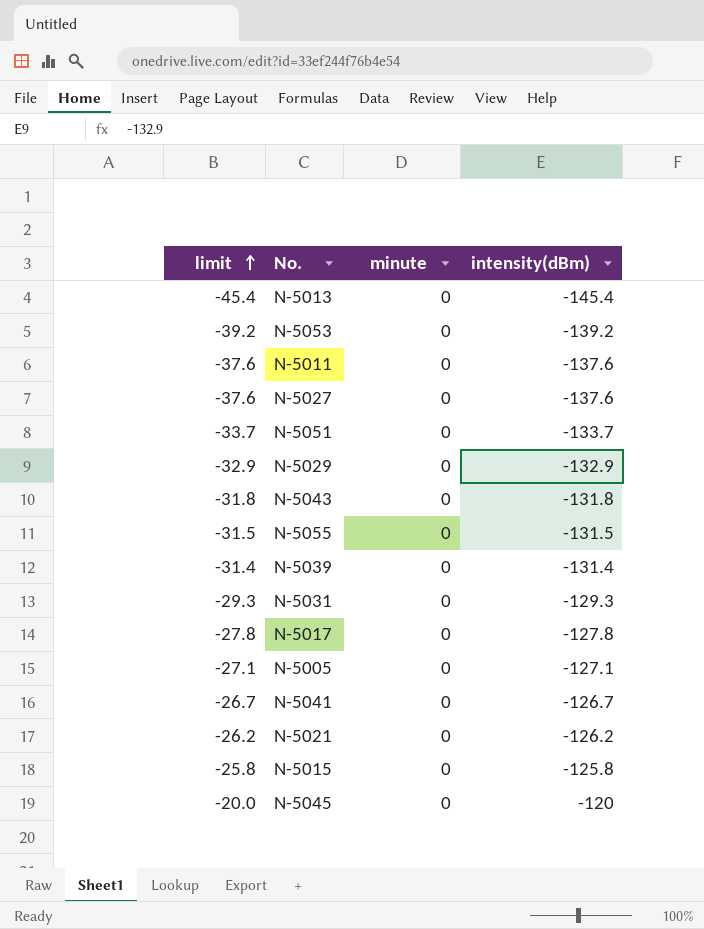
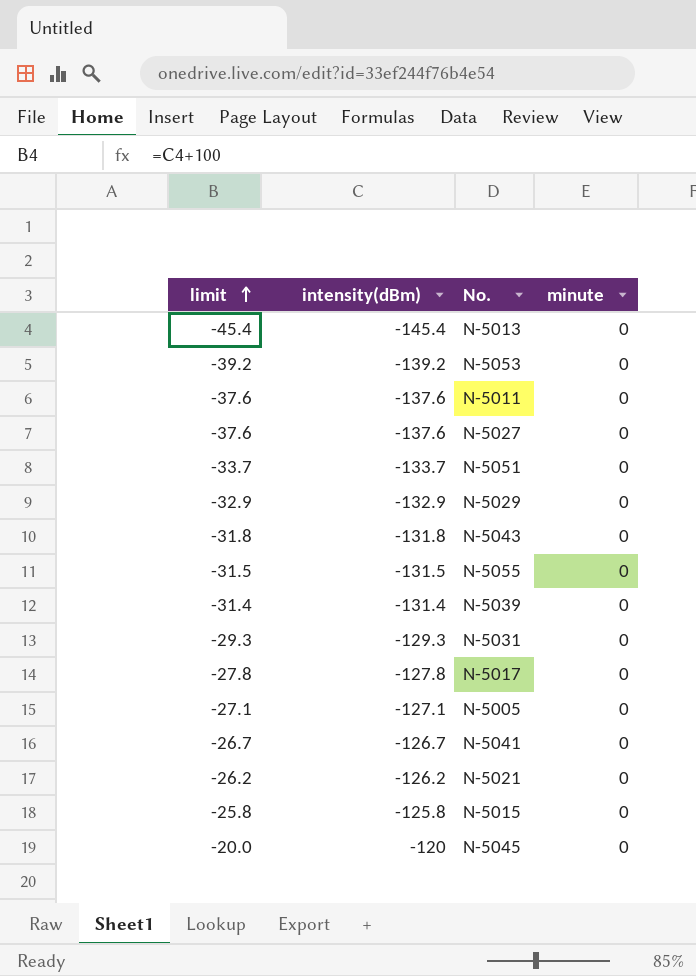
column intensity(dBm) | position: 4 -> 2

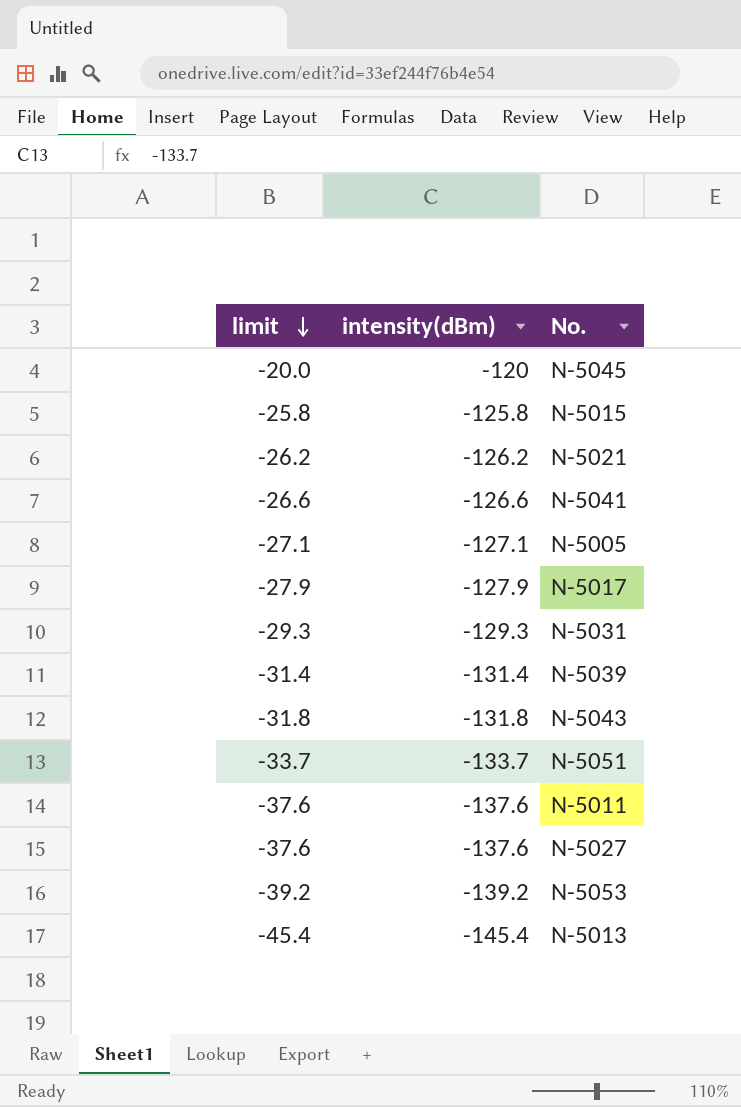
row order: limit ascending -> limit descending
column minute | position: 4 -> none
row N-5029: -32.9 | -132.9 | 0 -> none
row N-5055: -31.5 | -131.5 | 0 -> none
N-5041 | limit: -26.7 -> -26.6
N-5041 | intensity(dBm): -126.7 -> -126.6
N-5017 | limit: -27.8 -> -27.9
N-5017 | intensity(dBm): -127.8 -> -127.9

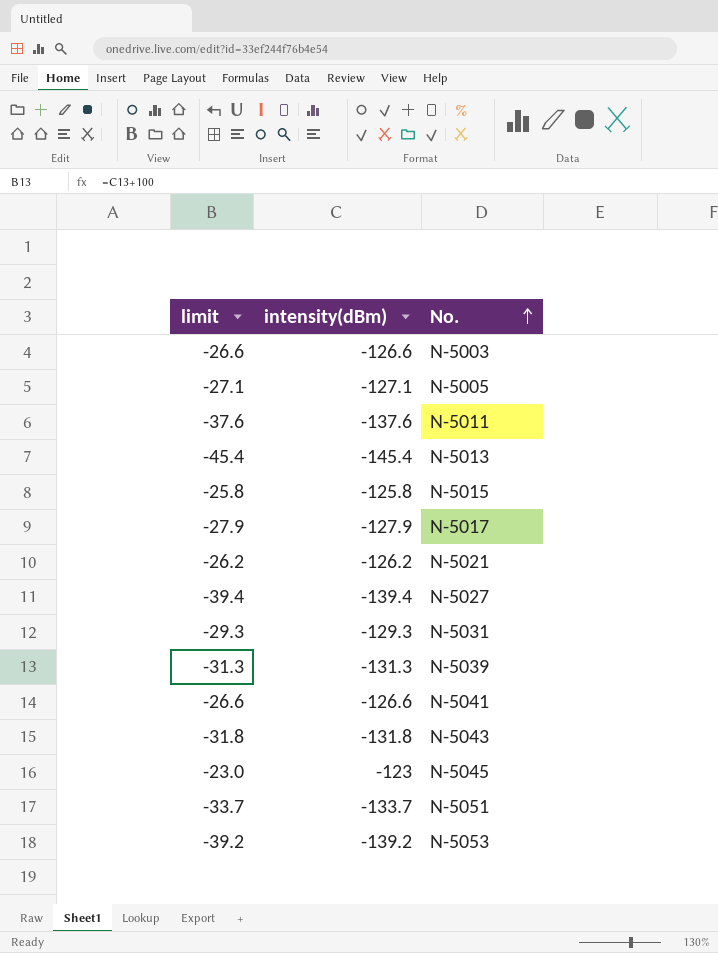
row order: limit descending -> No. ascending
row N-5003: none -> -26.6 | -126.6
N-5027 | limit: -37.6 -> -39.4
N-5027 | intensity(dBm): -137.6 -> -139.4
N-5039 | limit: -31.4 -> -31.3
N-5039 | intensity(dBm): -131.4 -> -131.3
N-5045 | limit: -20.0 -> -23.0
N-5045 | intensity(dBm): -120 -> -123

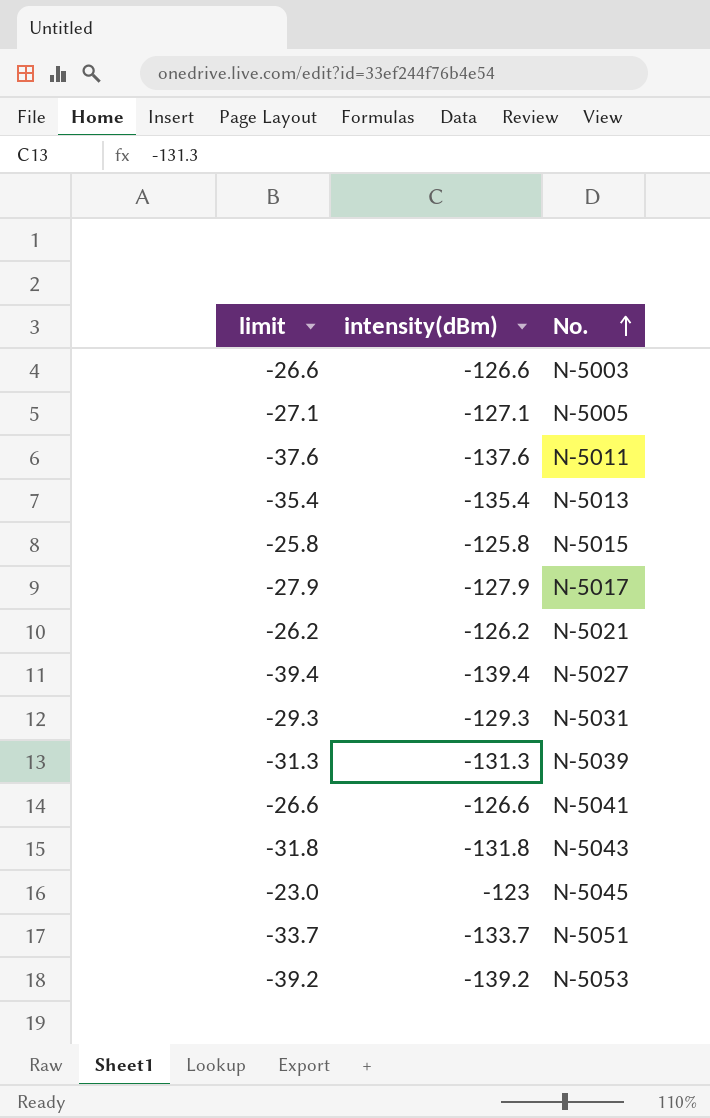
N-5013 | limit: -45.4 -> -35.4
N-5013 | intensity(dBm): -145.4 -> -135.4

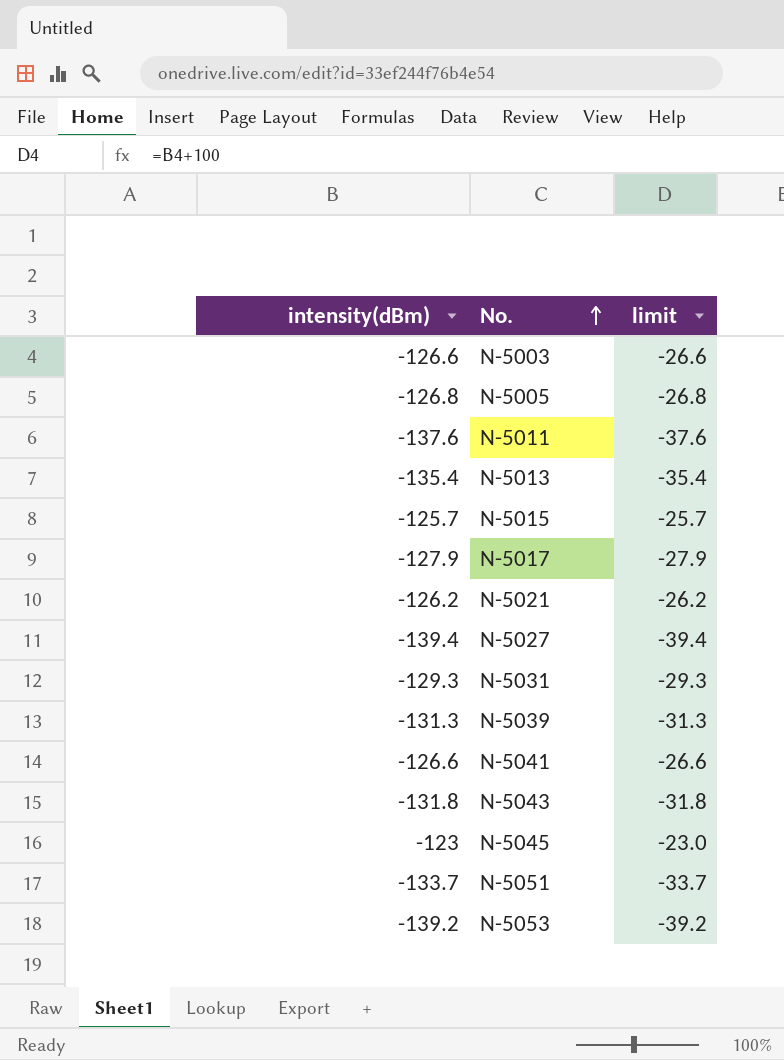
column limit | position: 1 -> 3
N-5005 | intensity(dBm): -127.1 -> -126.8
N-5005 | limit: -27.1 -> -26.8
N-5015 | intensity(dBm): -125.8 -> -125.7
N-5015 | limit: -25.8 -> -25.7

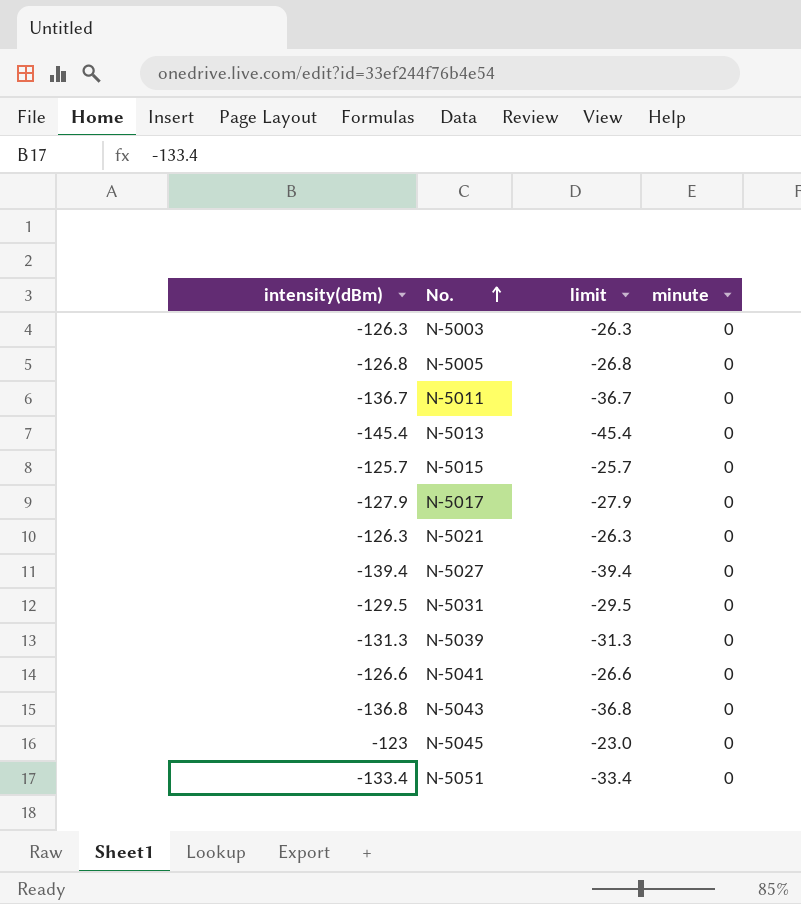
column minute | position: none -> 4
row N-5053: -139.2 | -39.2 -> none
N-5003 | intensity(dBm): -126.6 -> -126.3
N-5003 | limit: -26.6 -> -26.3
N-5011 | intensity(dBm): -137.6 -> -136.7
N-5011 | limit: -37.6 -> -36.7
N-5013 | intensity(dBm): -135.4 -> -145.4
N-5013 | limit: -35.4 -> -45.4
N-5021 | intensity(dBm): -126.2 -> -126.3
N-5021 | limit: -26.2 -> -26.3
N-5031 | intensity(dBm): -129.3 -> -129.5
N-5031 | limit: -29.3 -> -29.5
N-5043 | intensity(dBm): -131.8 -> -136.8
N-5043 | limit: -31.8 -> -36.8
N-5051 | intensity(dBm): -133.7 -> -133.4
N-5051 | limit: -33.7 -> -33.4

